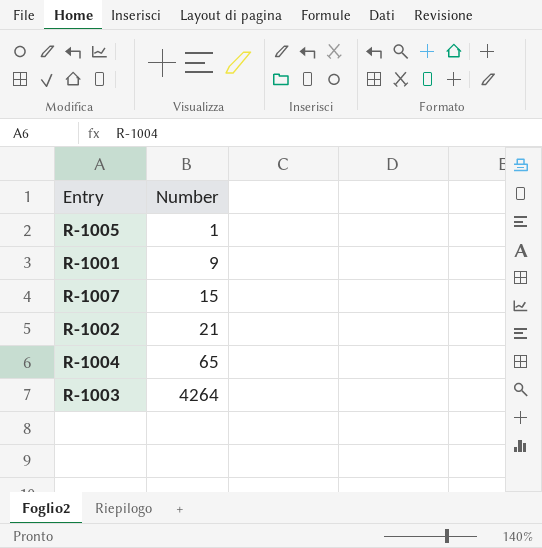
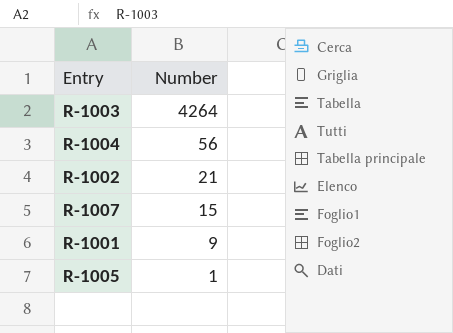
row order: Number ascending -> Number descending
R-1004 | Number: 65 -> 56

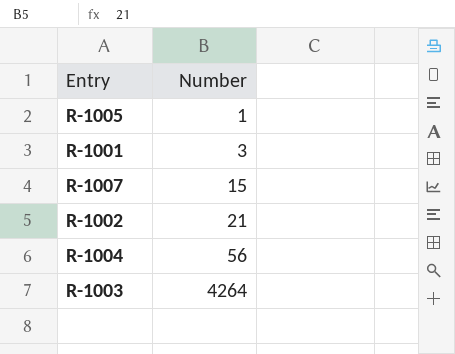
row order: Number descending -> Number ascending
R-1001 | Number: 9 -> 3

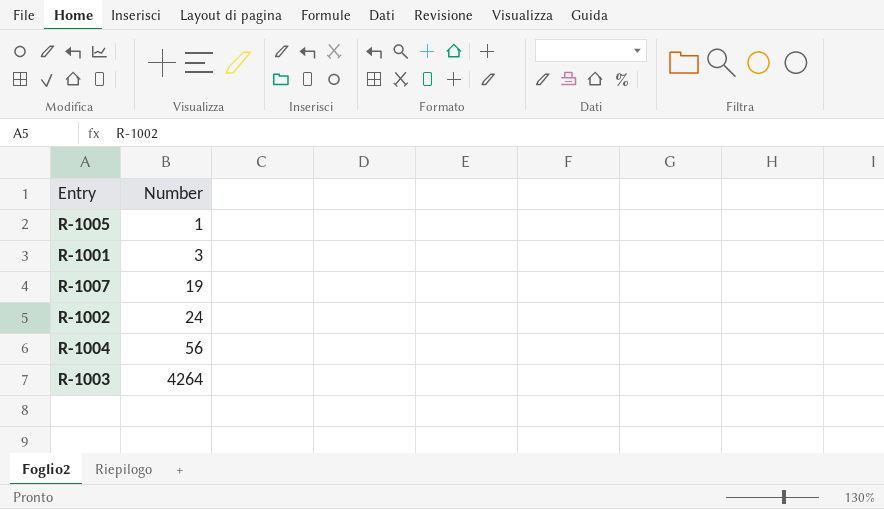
R-1007 | Number: 15 -> 19
R-1002 | Number: 21 -> 24

